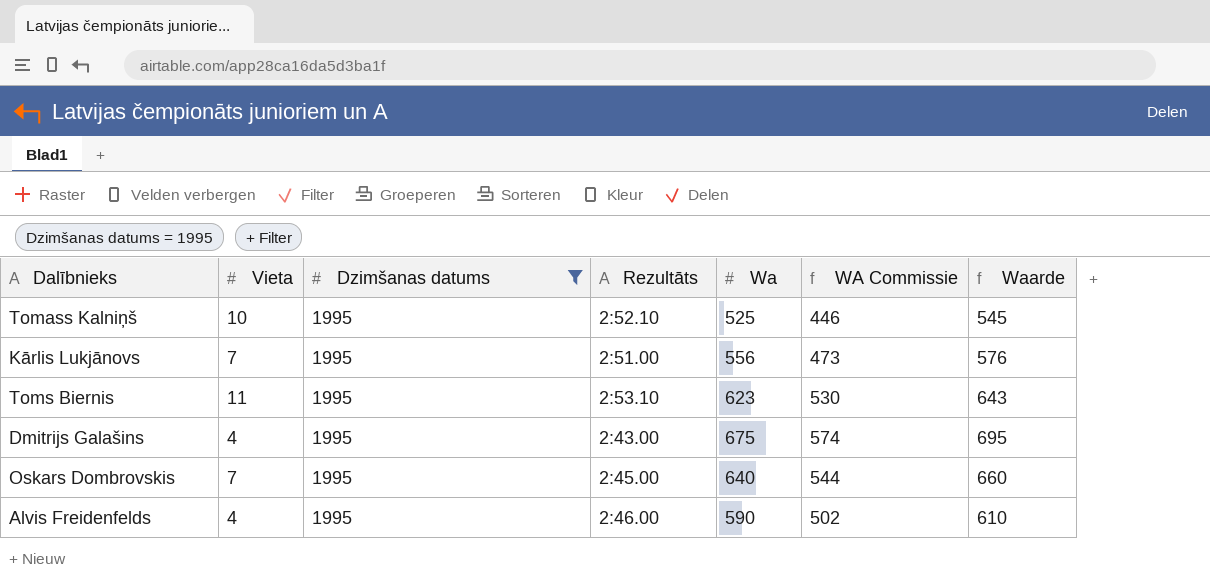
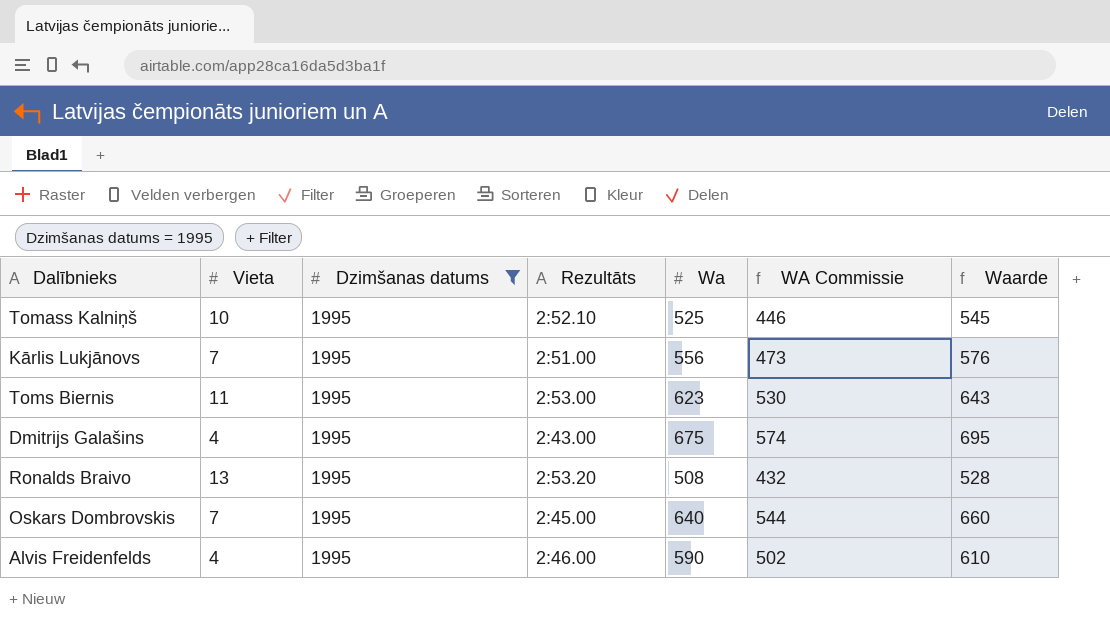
Toms Biernis | Rezultāts: 2:53.10 -> 2:53.00
row Ronalds Braivo: none -> 13 | 1995 | 2:53.20 | 508 | 432 | 528

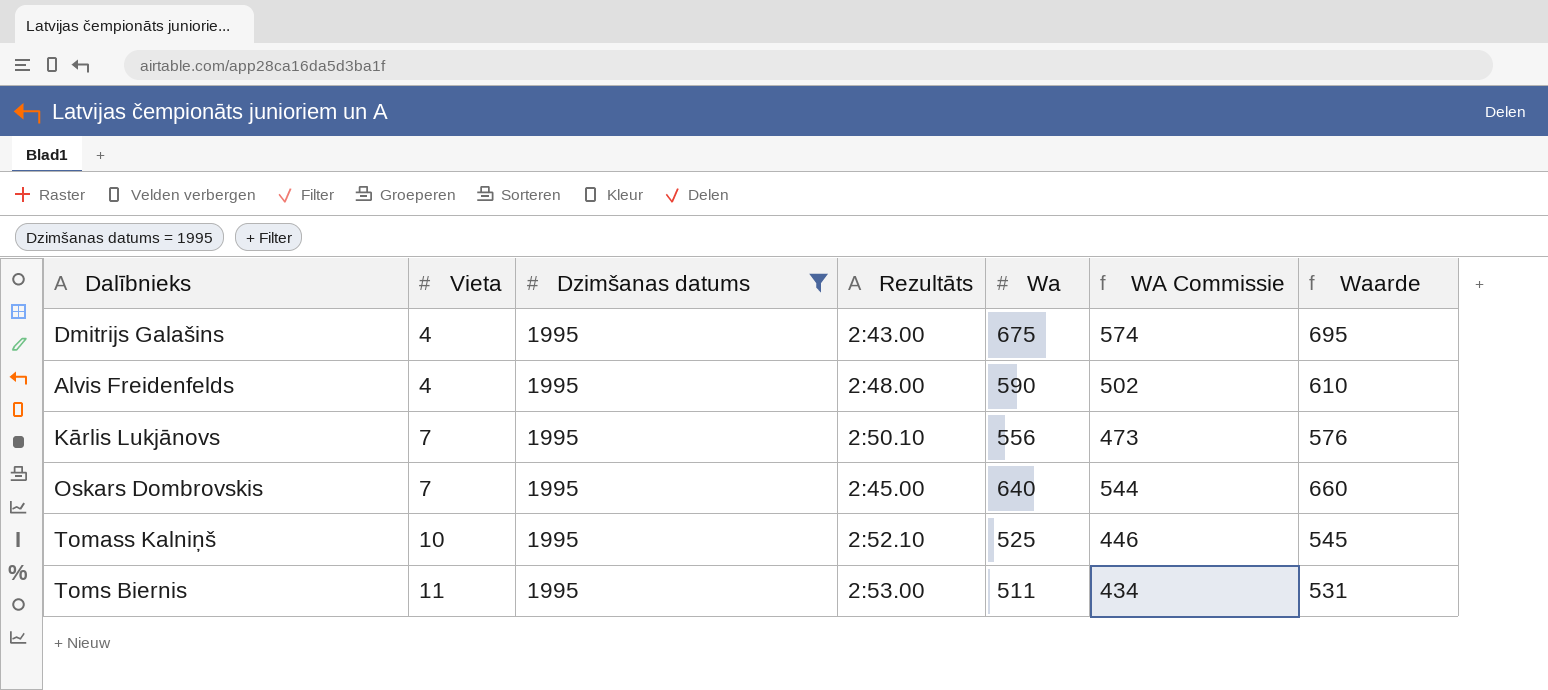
row order: none -> Vieta ascending
row Ronalds Braivo: 13 | 1995 | 2:53.20 | 508 | 432 | 528 -> none
Alvis Freidenfelds | Rezultāts: 2:46.00 -> 2:48.00
Kārlis Lukjānovs | Rezultāts: 2:51.00 -> 2:50.10
Toms Biernis | Wa: 623 -> 511
Toms Biernis | WA Commissie: 530 -> 434
Toms Biernis | Waarde: 643 -> 531

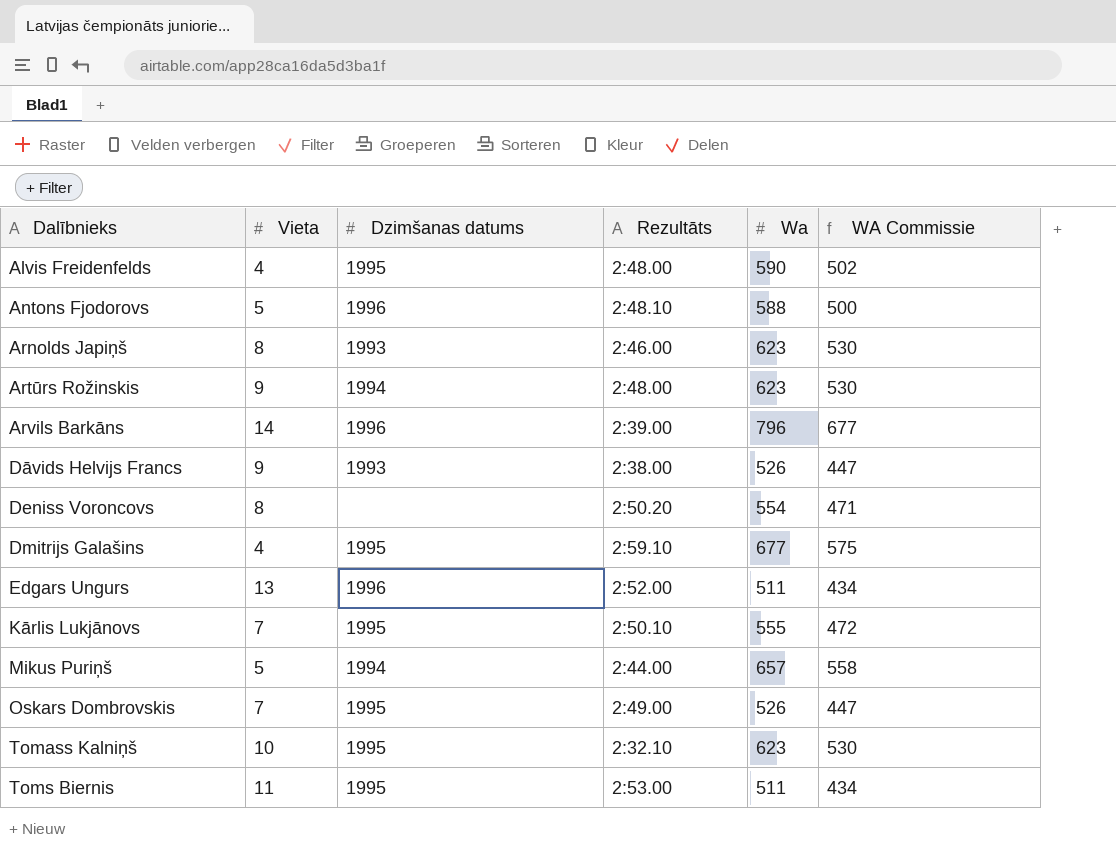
filter: Dzimšanas datums = 1995 -> none
row order: Vieta ascending -> Dalībnieks ascending
column Waarde | formula: [Wa] + 20 -> none
Dmitrijs Galašins | Rezultāts: 2:43.00 -> 2:59.10
Dmitrijs Galašins | Wa: 675 -> 677
Dmitrijs Galašins | WA Commissie: 574 -> 575
Kārlis Lukjānovs | Wa: 556 -> 555
Kārlis Lukjānovs | WA Commissie: 473 -> 472
Oskars Dombrovskis | Rezultāts: 2:45.00 -> 2:49.00
Oskars Dombrovskis | Wa: 640 -> 526
Oskars Dombrovskis | WA Commissie: 544 -> 447
Tomass Kalniņš | Rezultāts: 2:52.10 -> 2:32.10
Tomass Kalniņš | Wa: 525 -> 623
Tomass Kalniņš | WA Commissie: 446 -> 530

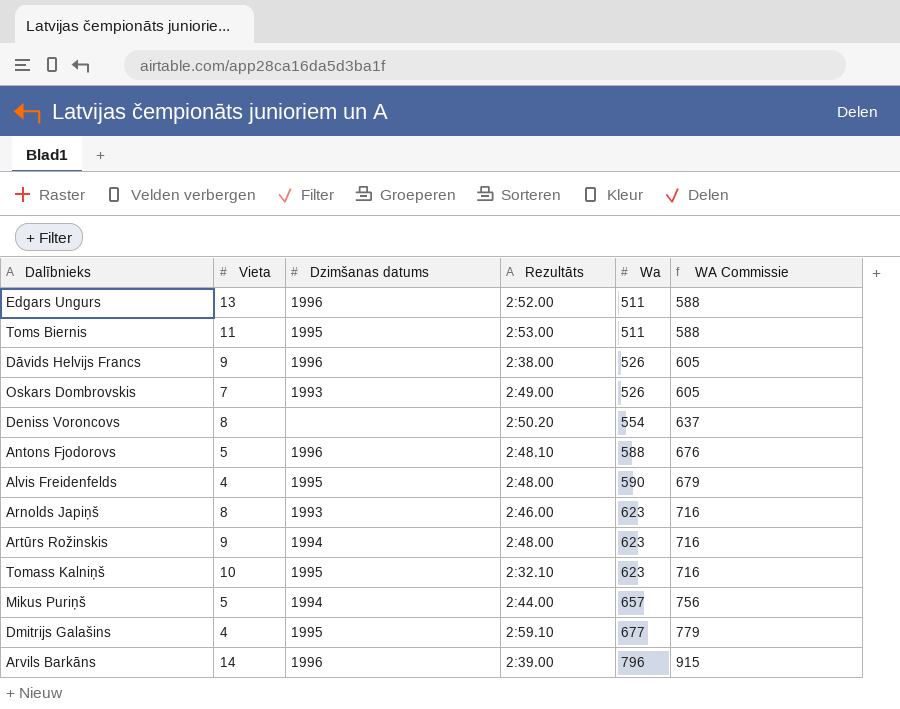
row order: Dalībnieks ascending -> Wa ascending
column WA Commissie | formula: [Wa] * 0,85 -> [Wa] * 1,15
row Kārlis Lukjānovs: 7 | 1995 | 2:50.10 | 555 | 472 -> none
Dāvids Helvijs Francs | Dzimšanas datums: 1993 -> 1996
Oskars Dombrovskis | Dzimšanas datums: 1995 -> 1993

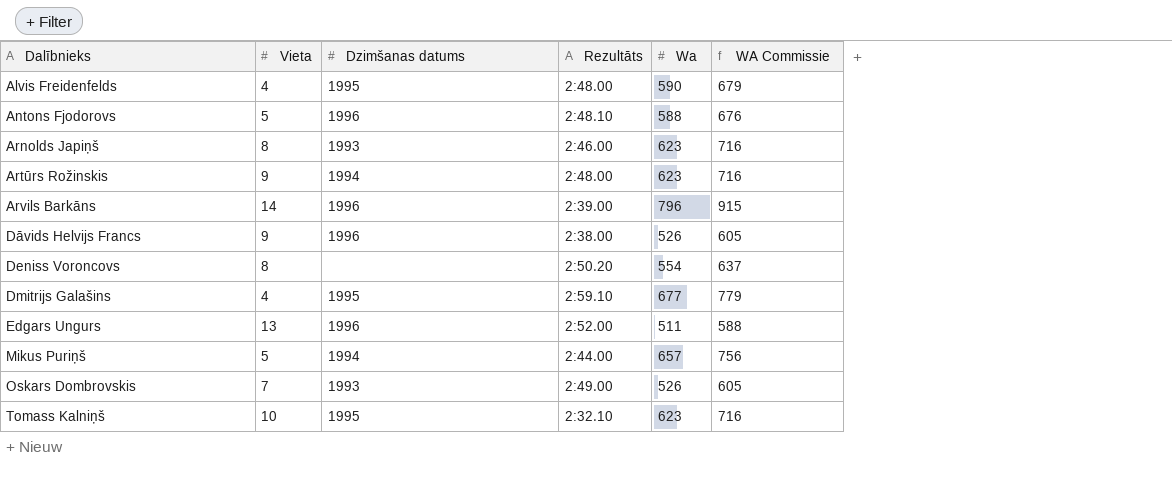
row order: Wa ascending -> Dalībnieks ascending
row Toms Biernis: 11 | 1995 | 2:53.00 | 511 | 588 -> none

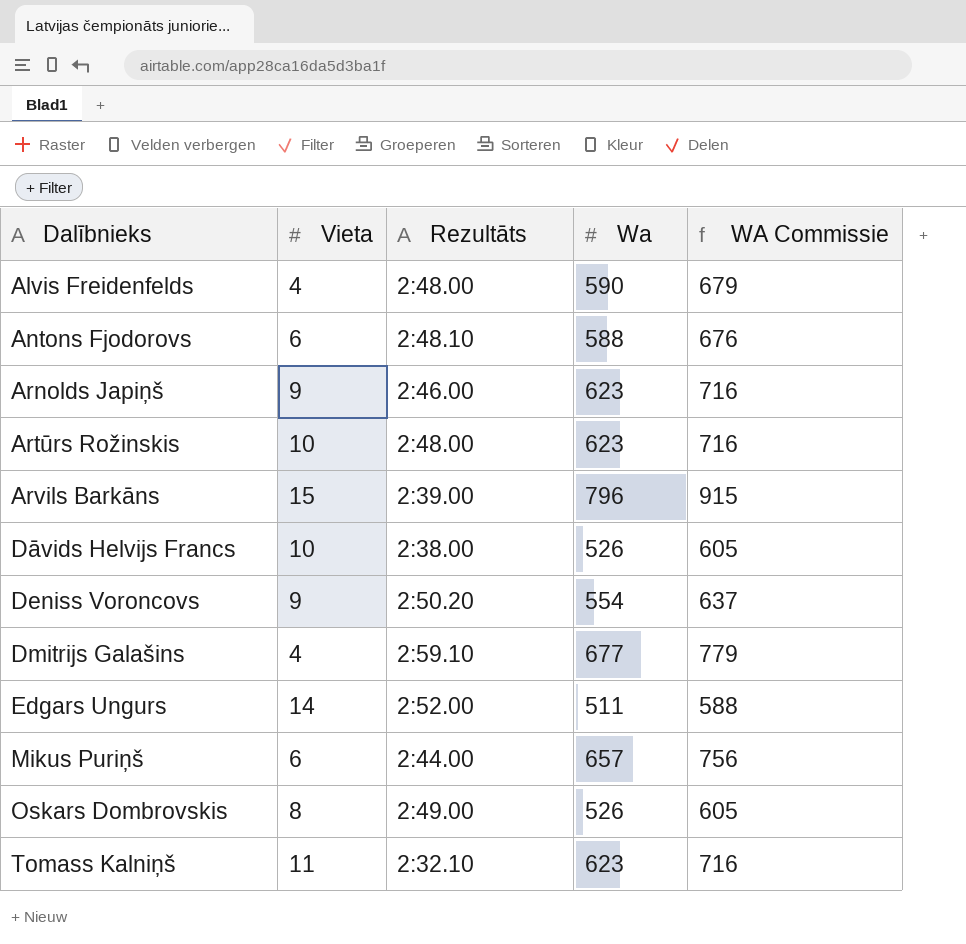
column Dzimšanas datums | position: 3 -> none
Antons Fjodorovs | Vieta: 5 -> 6
Arnolds Japiņš | Vieta: 8 -> 9
Artūrs Rožinskis | Vieta: 9 -> 10
Arvils Barkāns | Vieta: 14 -> 15
Dāvids Helvijs Francs | Vieta: 9 -> 10
Deniss Voroncovs | Vieta: 8 -> 9
Edgars Ungurs | Vieta: 13 -> 14
Mikus Puriņš | Vieta: 5 -> 6
Oskars Dombrovskis | Vieta: 7 -> 8
Tomass Kalniņš | Vieta: 10 -> 11

